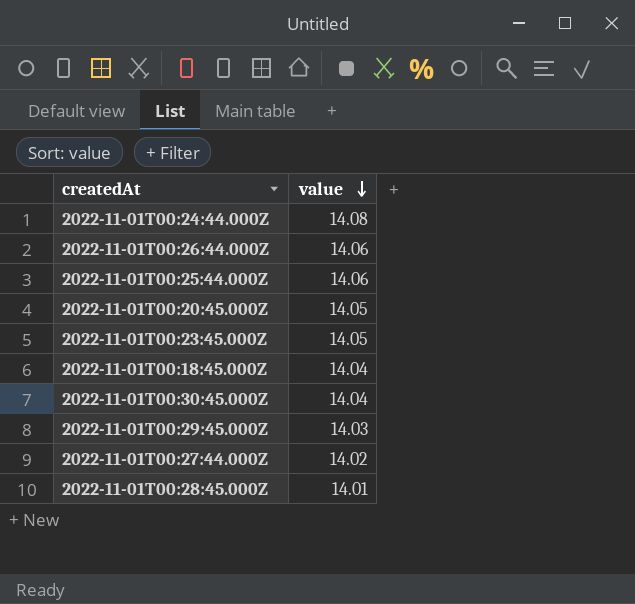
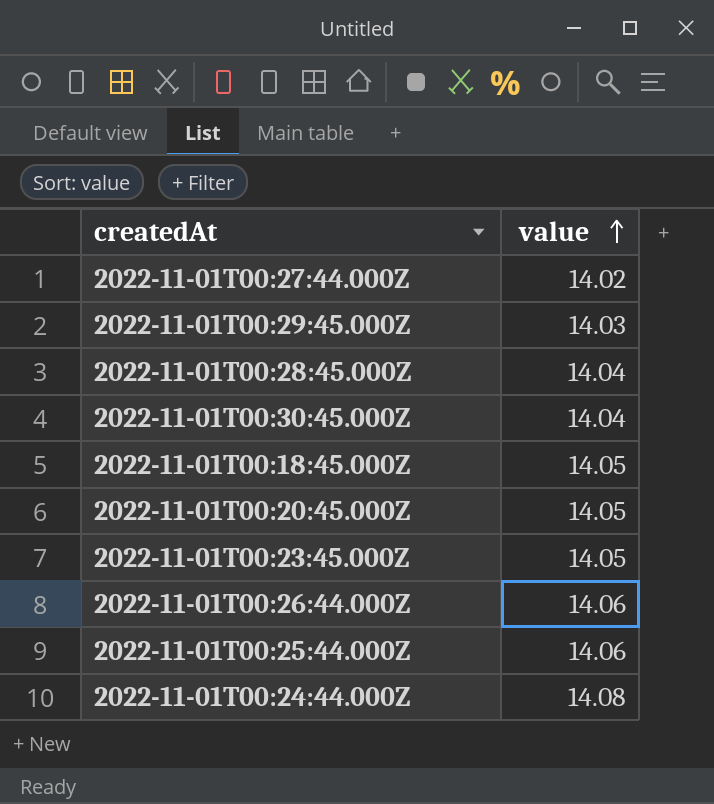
row order: value descending -> value ascending
2022-11-01T00:28:45.000Z | value: 14.01 -> 14.04
2022-11-01T00:18:45.000Z | value: 14.04 -> 14.05

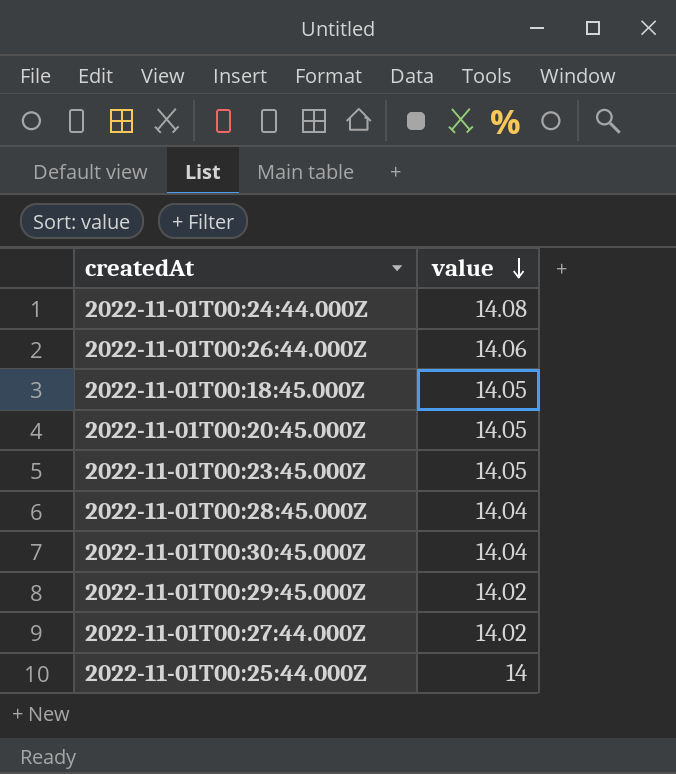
row order: value ascending -> value descending
2022-11-01T00:29:45.000Z | value: 14.03 -> 14.02
2022-11-01T00:25:44.000Z | value: 14.06 -> 14

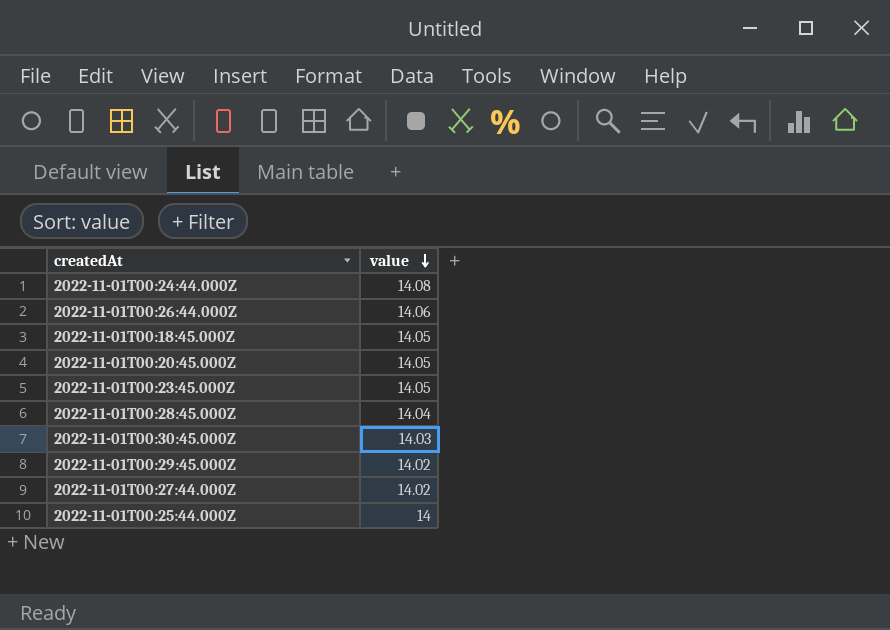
2022-11-01T00:30:45.000Z | value: 14.04 -> 14.03

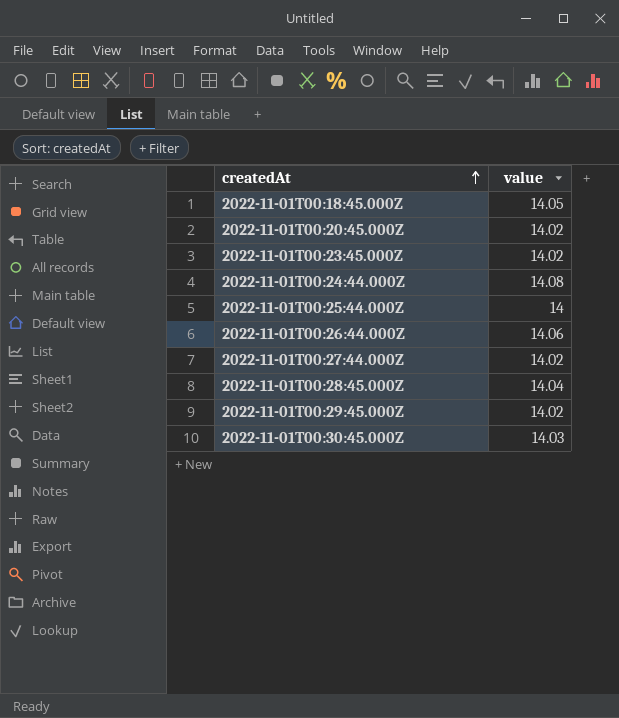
row order: value descending -> createdAt ascending
2022-11-01T00:20:45.000Z | value: 14.05 -> 14.02
2022-11-01T00:23:45.000Z | value: 14.05 -> 14.02

